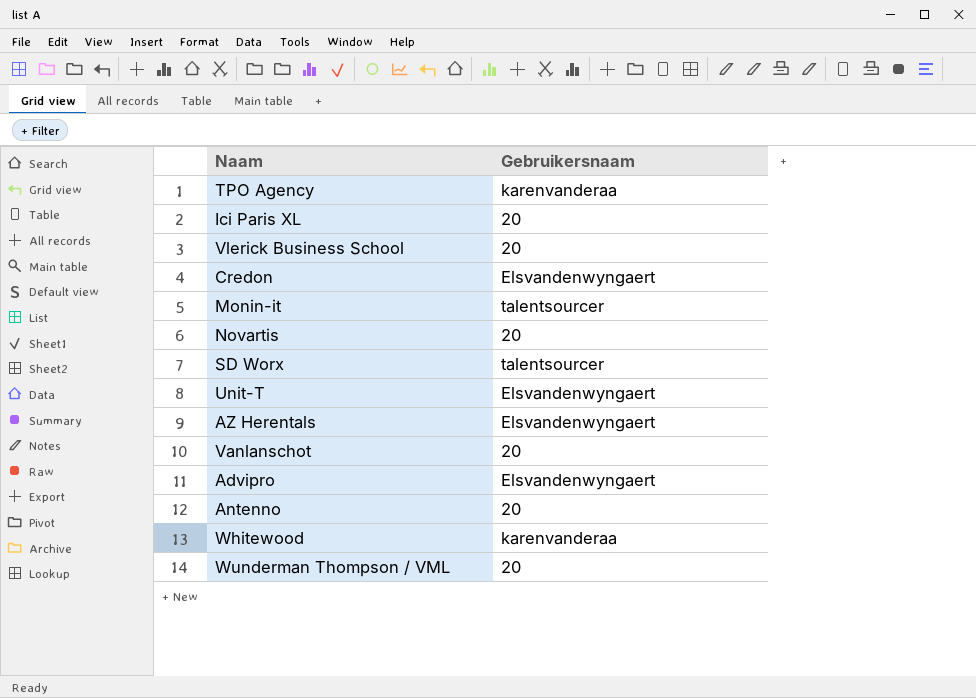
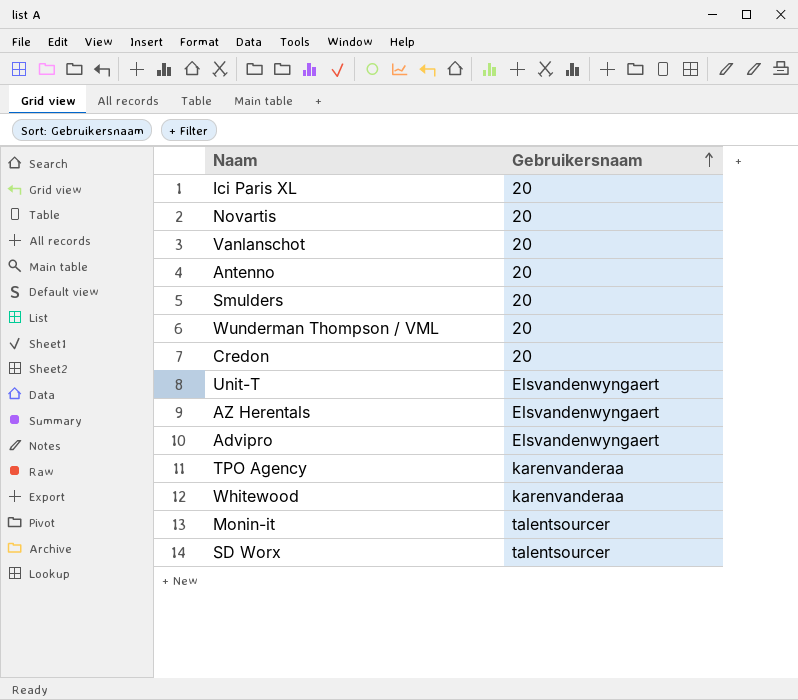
row order: none -> Gebruikersnaam ascending
row Vlerick Business School: 20 -> none
row Smulders: none -> 20
Credon | Gebruikersnaam: Elsvandenwyngaert -> 20

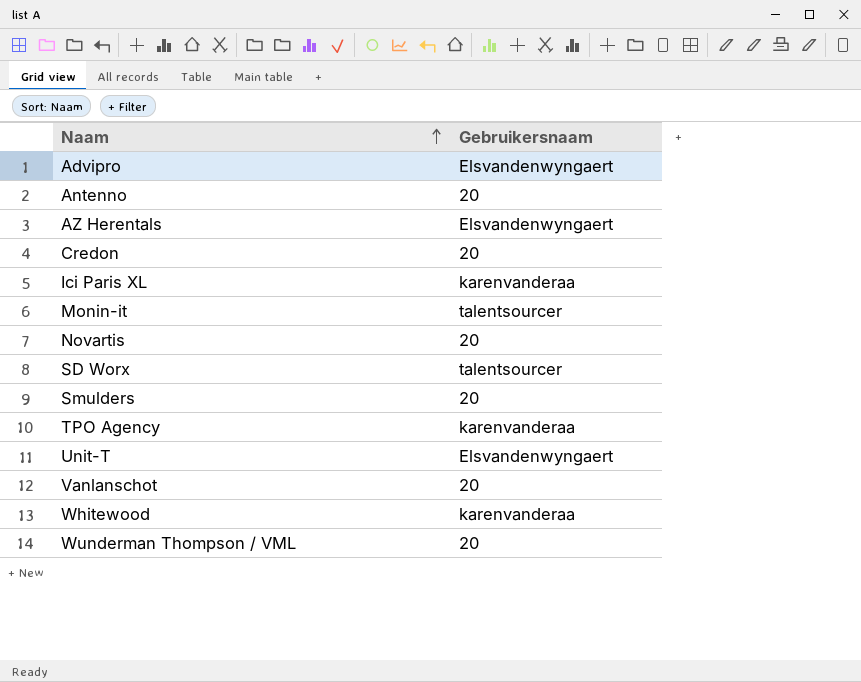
row order: Gebruikersnaam ascending -> Naam ascending
Ici Paris XL | Gebruikersnaam: 20 -> karenvanderaa

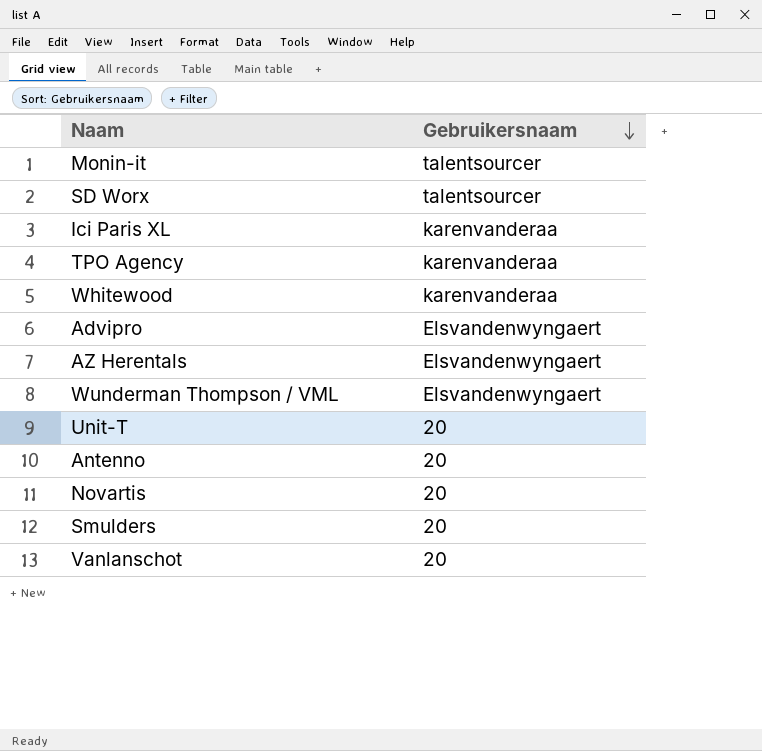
row order: Naam ascending -> Gebruikersnaam descending
row Credon: 20 -> none
Wunderman Thompson / VML | Gebruikersnaam: 20 -> Elsvandenwyngaert
Unit-T | Gebruikersnaam: Elsvandenwyngaert -> 20

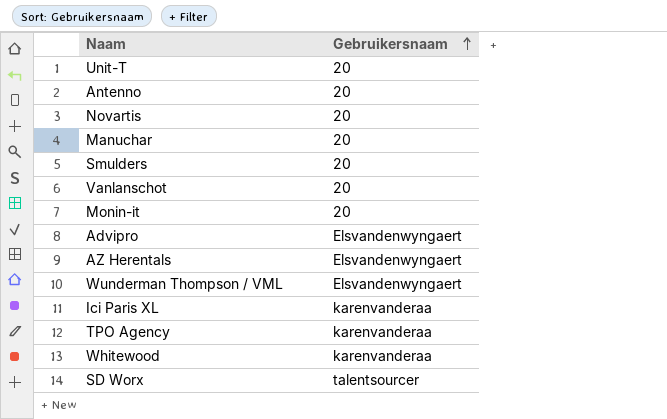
row order: Gebruikersnaam descending -> Gebruikersnaam ascending
row Manuchar: none -> 20
Monin-it | Gebruikersnaam: talentsourcer -> 20

